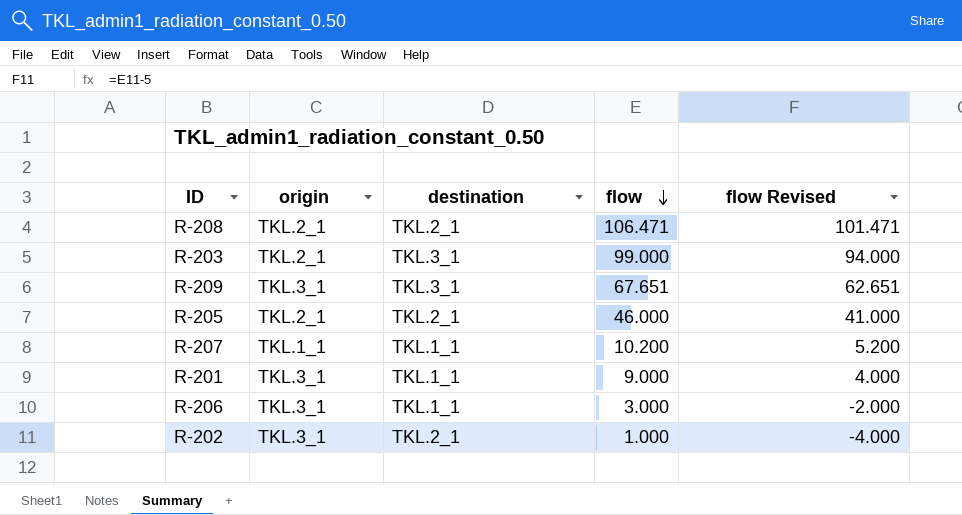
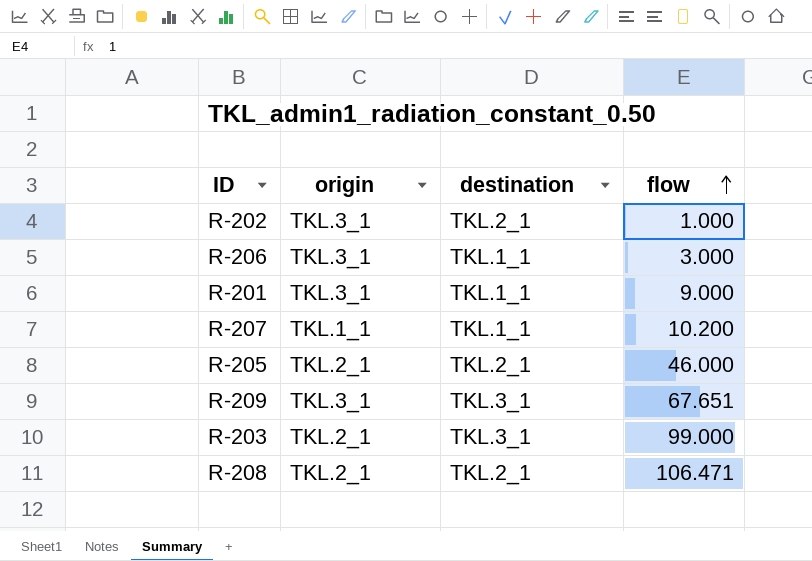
row order: flow descending -> flow ascending
column flow Revised | formula: [flow] - 5 -> none

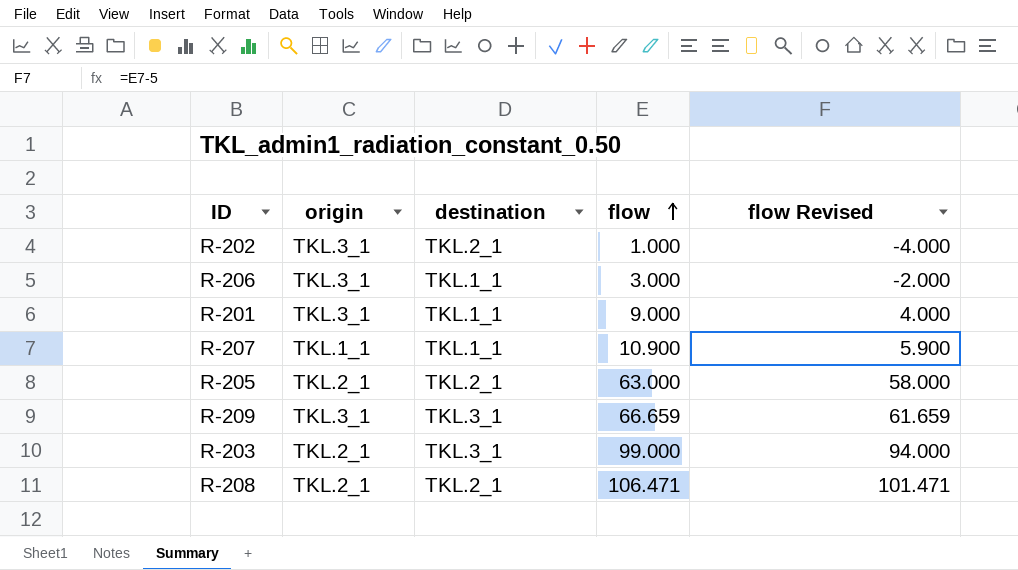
column flow Revised | formula: none -> [flow] - 5
R-207 | flow: 10.200 -> 10.900
R-205 | flow: 46.000 -> 63.000
R-209 | flow: 67.651 -> 66.659

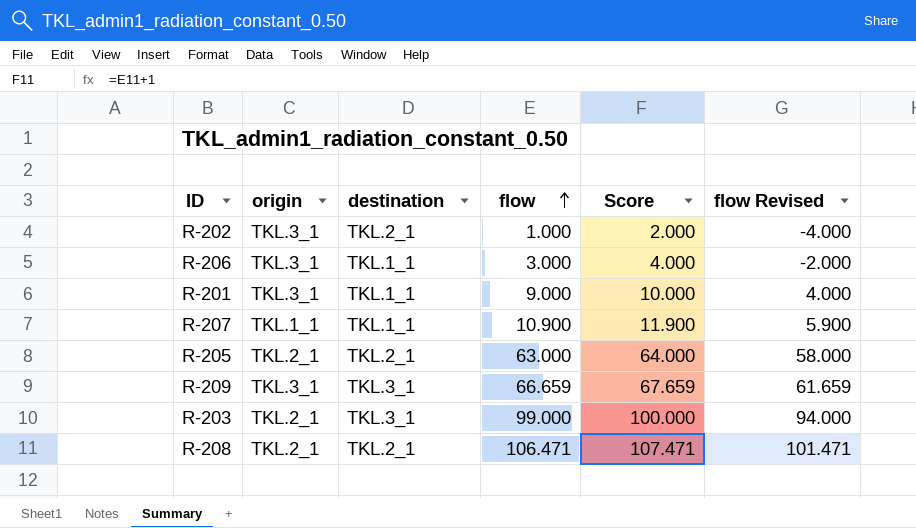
column Score | formula: none -> [flow] + 1

